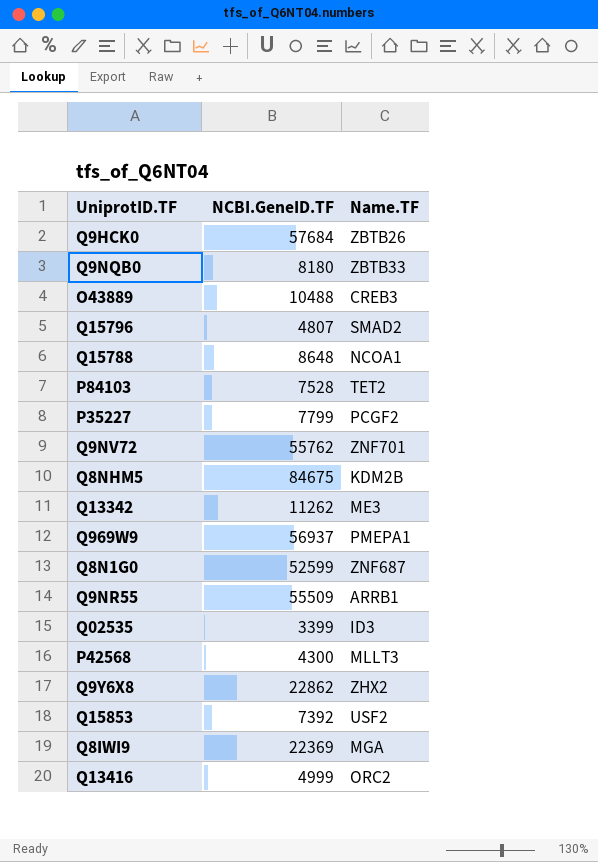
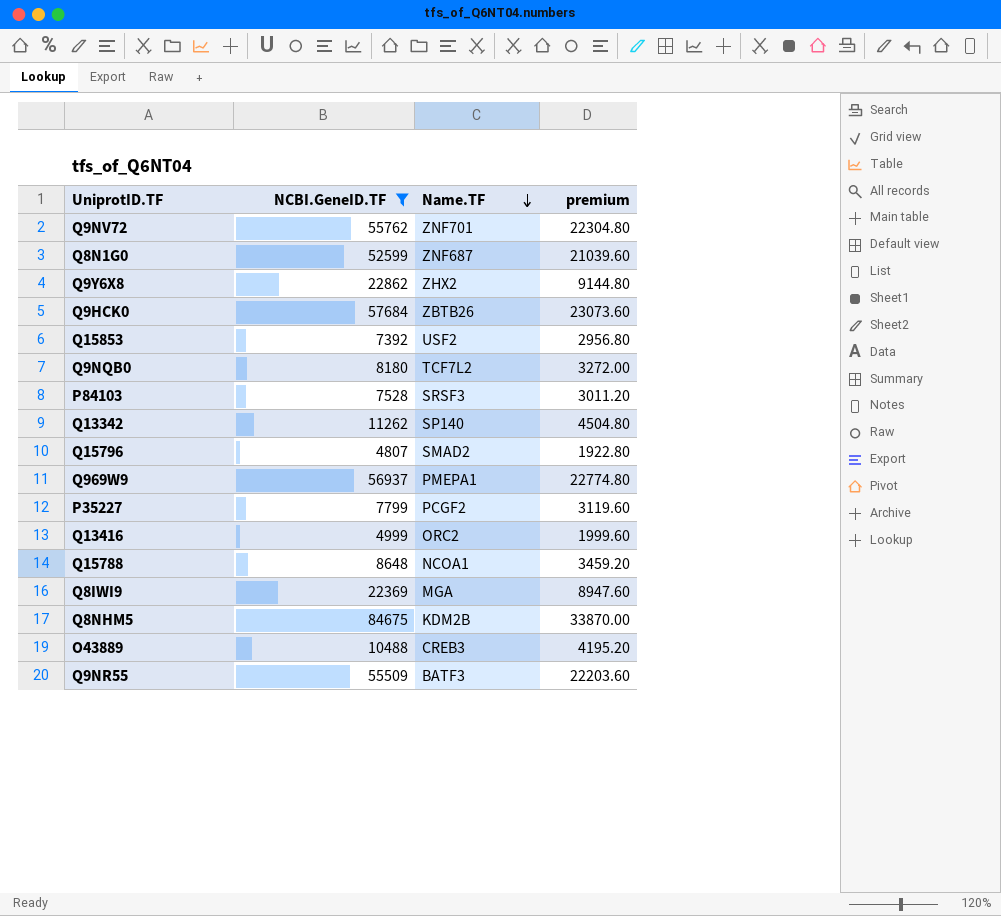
filter: none -> NCBI.GeneID.TF >= 4807
row order: none -> Name.TF descending
column premium | formula: none -> [NCBI.GeneID.TF] * 0.4
Q9NQB0 | Name.TF: ZBTB33 -> TCF7L2
P84103 | Name.TF: TET2 -> SRSF3
Q13342 | Name.TF: ME3 -> SP140
Q9NR55 | Name.TF: ARRB1 -> BATF3

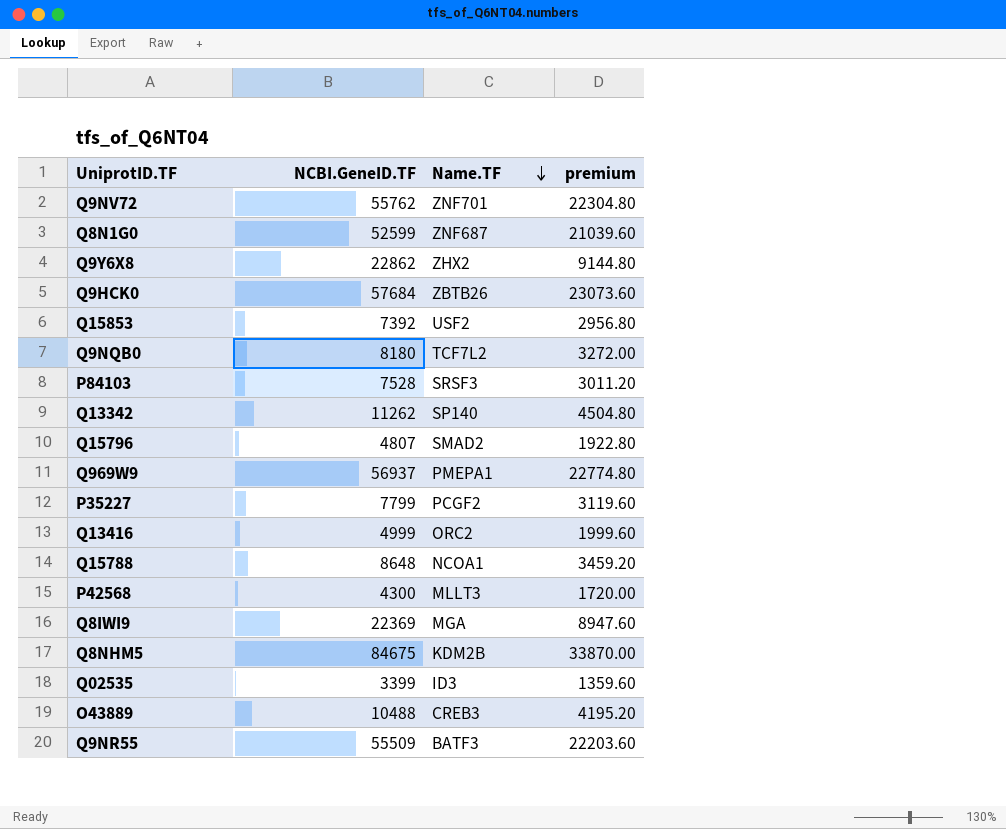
filter: NCBI.GeneID.TF >= 4807 -> none

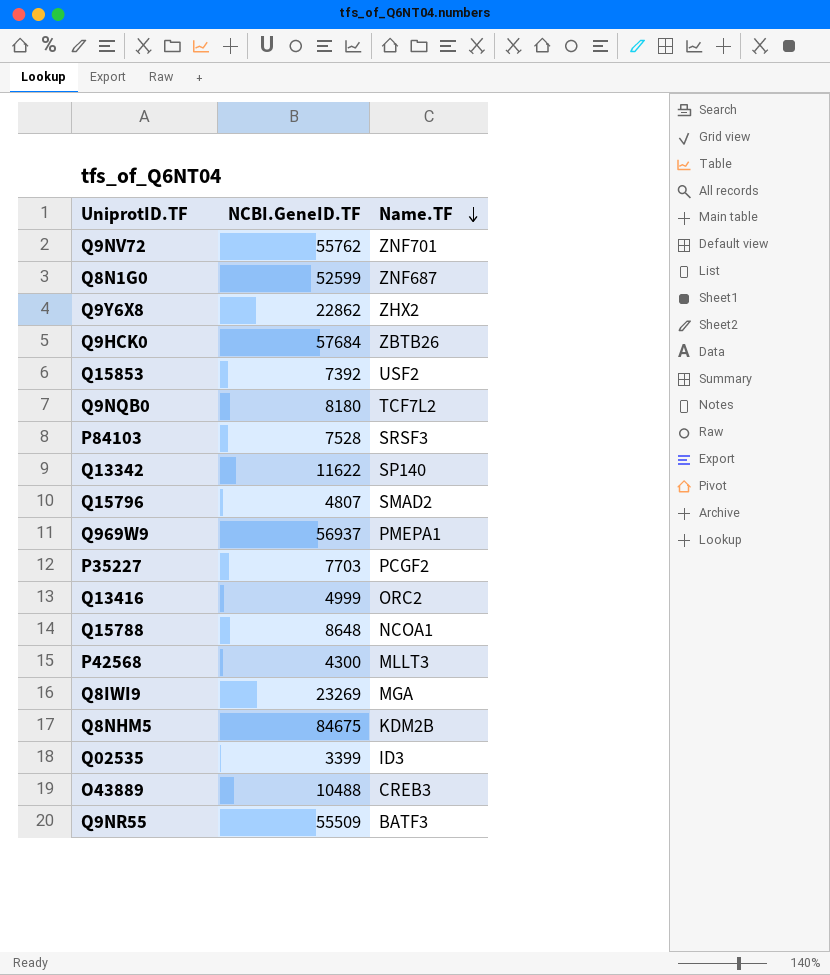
column premium | formula: [NCBI.GeneID.TF] * 0.4 -> none
Q13342 | NCBI.GeneID.TF: 11262 -> 11622
P35227 | NCBI.GeneID.TF: 7799 -> 7703
Q8IWI9 | NCBI.GeneID.TF: 22369 -> 23269

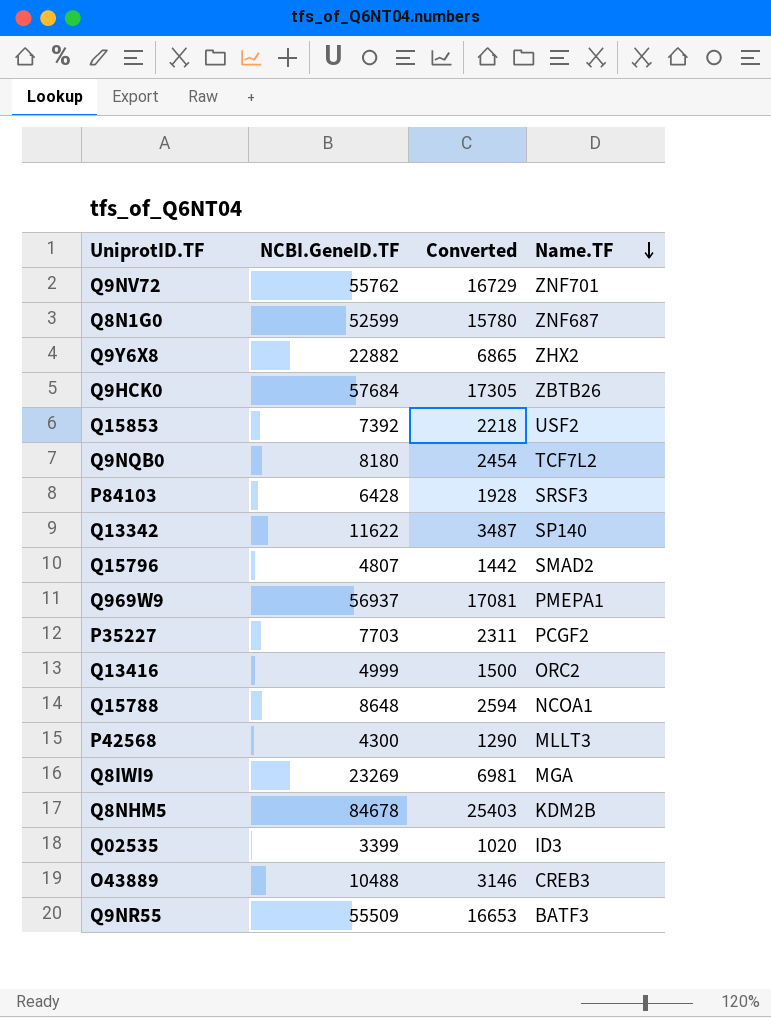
column Converted | formula: none -> [NCBI.GeneID.TF] * 0.3
Q9Y6X8 | NCBI.GeneID.TF: 22862 -> 22882
P84103 | NCBI.GeneID.TF: 7528 -> 6428
Q8NHM5 | NCBI.GeneID.TF: 84675 -> 84678

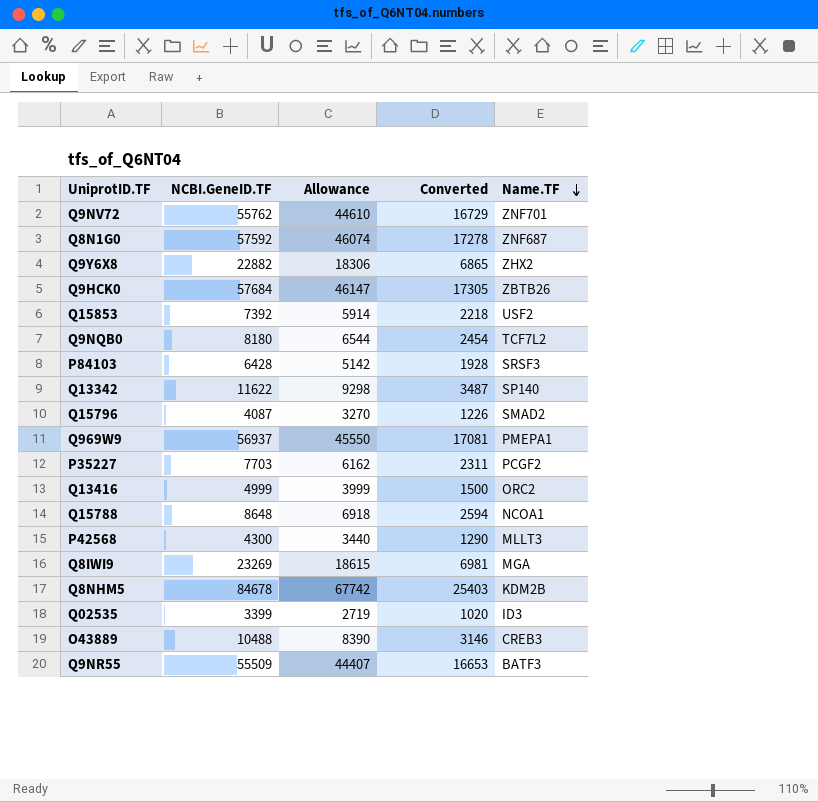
column Allowance | formula: none -> [NCBI.GeneID.TF] * 0.8
Q8N1G0 | NCBI.GeneID.TF: 52599 -> 57592
Q8N1G0 | Converted: 15780 -> 17278
Q15796 | NCBI.GeneID.TF: 4807 -> 4087
Q15796 | Converted: 1442 -> 1226

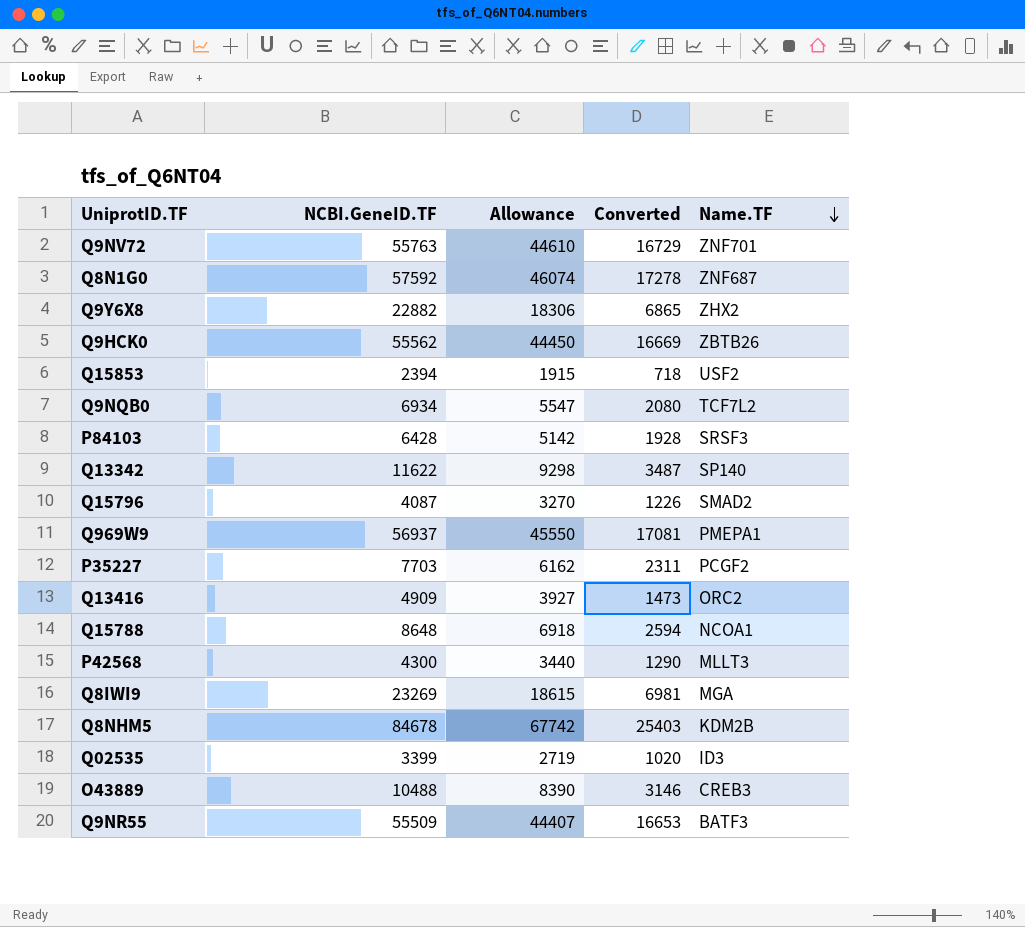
Q9NV72 | NCBI.GeneID.TF: 55762 -> 55763
Q9HCK0 | NCBI.GeneID.TF: 57684 -> 55562
Q9HCK0 | Allowance: 46147 -> 44450
Q9HCK0 | Converted: 17305 -> 16669
Q15853 | NCBI.GeneID.TF: 7392 -> 2394
Q15853 | Allowance: 5914 -> 1915
Q15853 | Converted: 2218 -> 718
Q9NQB0 | NCBI.GeneID.TF: 8180 -> 6934
Q9NQB0 | Allowance: 6544 -> 5547
Q9NQB0 | Converted: 2454 -> 2080
Q13416 | NCBI.GeneID.TF: 4999 -> 4909
Q13416 | Allowance: 3999 -> 3927
Q13416 | Converted: 1500 -> 1473

